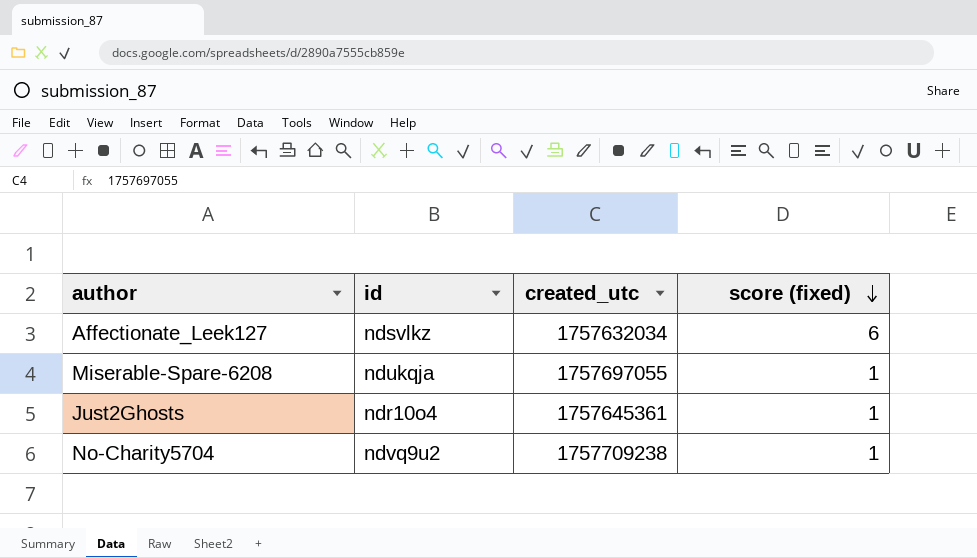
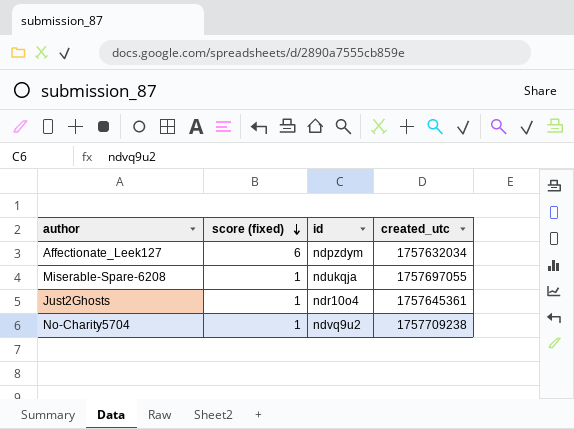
column score (fixed) | position: 4 -> 2
Affectionate_Leek127 | id: ndsvlkz -> ndpzdym

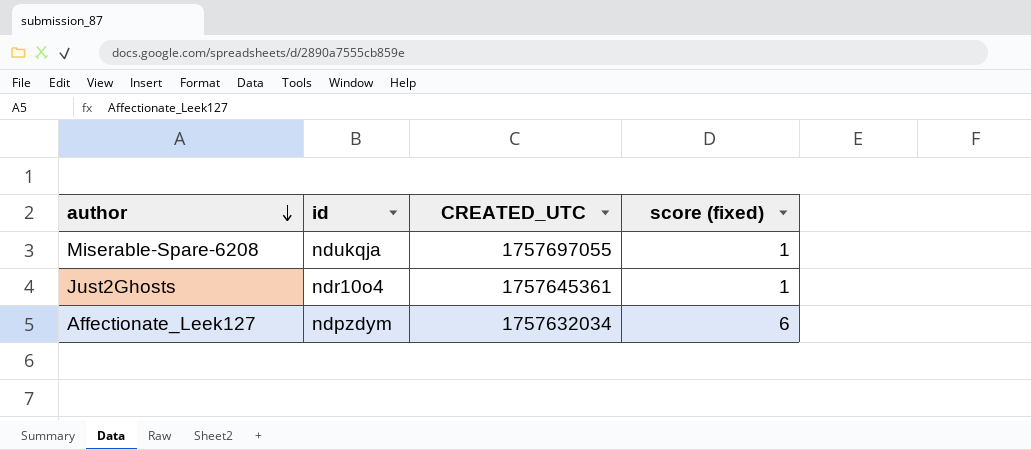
row order: score (fixed) descending -> author descending
column name: created_utc -> CREATED_UTC
column score (fixed) | position: 2 -> 4
row No-Charity5704: 1 | ndvq9u2 | 1757709238 -> none

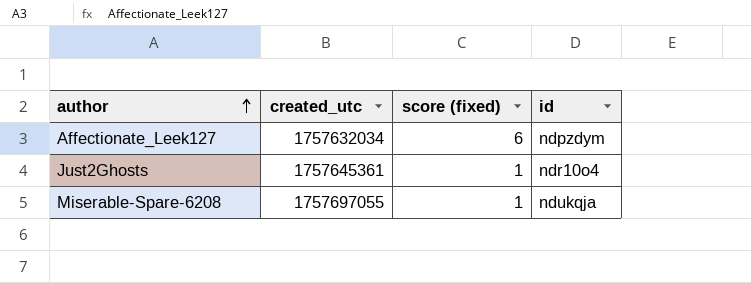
row order: author descending -> author ascending
column name: CREATED_UTC -> created_utc
column id | position: 2 -> 4

